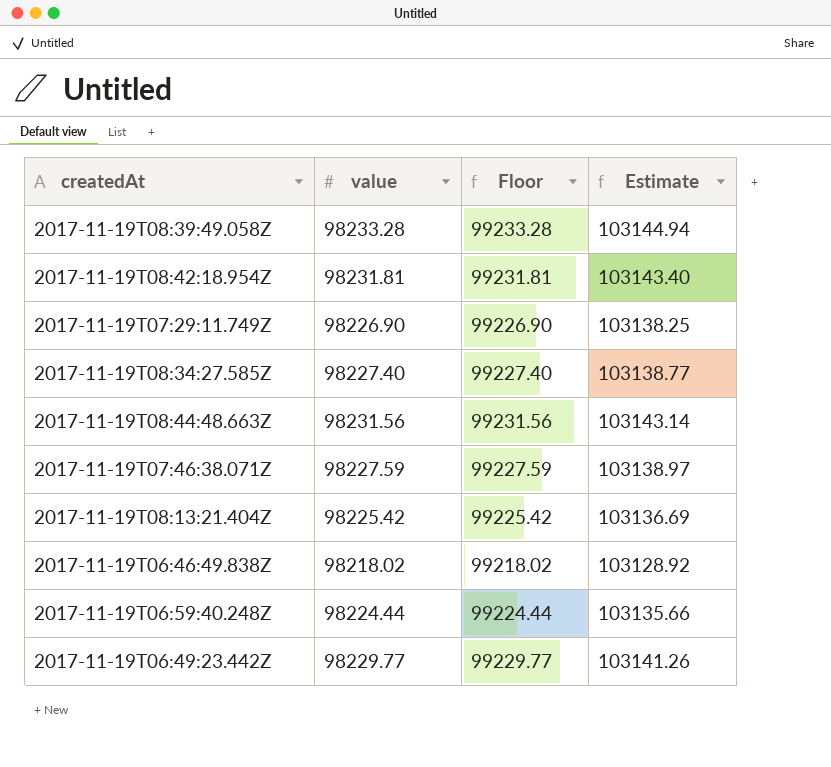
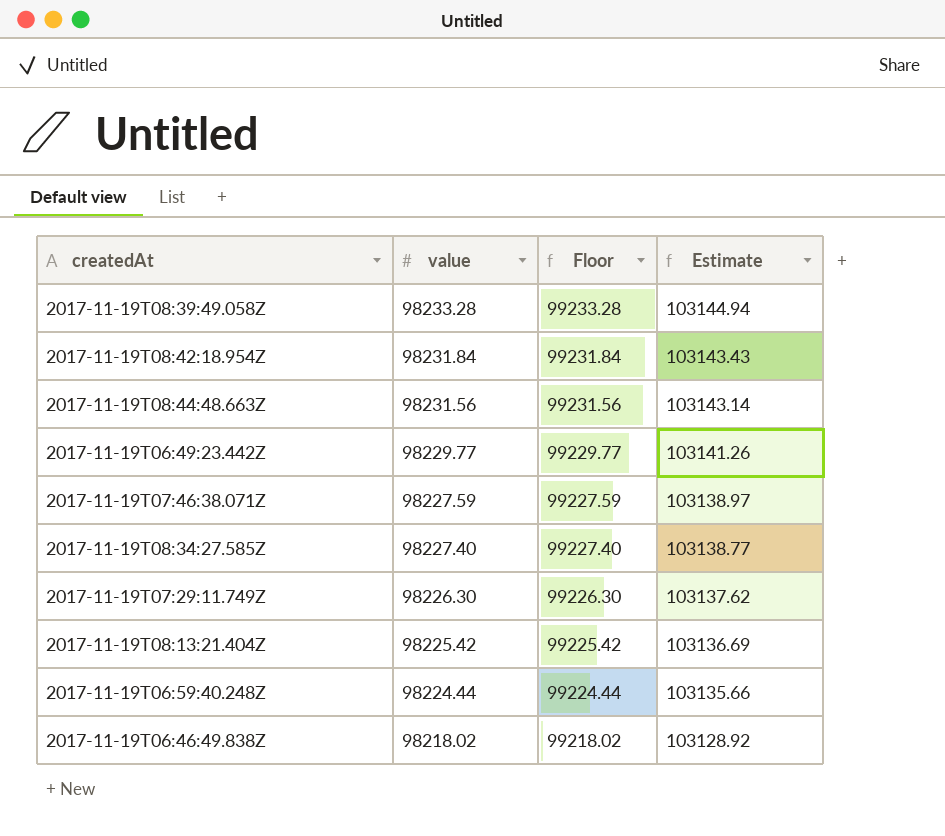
row order: none -> value descending
2017-11-19T08:42:18.954Z | value: 98231.81 -> 98231.84
2017-11-19T08:42:18.954Z | Floor: 99231.81 -> 99231.84
2017-11-19T08:42:18.954Z | Estimate: 103143.40 -> 103143.43
2017-11-19T07:29:11.749Z | value: 98226.90 -> 98226.30
2017-11-19T07:29:11.749Z | Floor: 99226.90 -> 99226.30
2017-11-19T07:29:11.749Z | Estimate: 103138.25 -> 103137.62

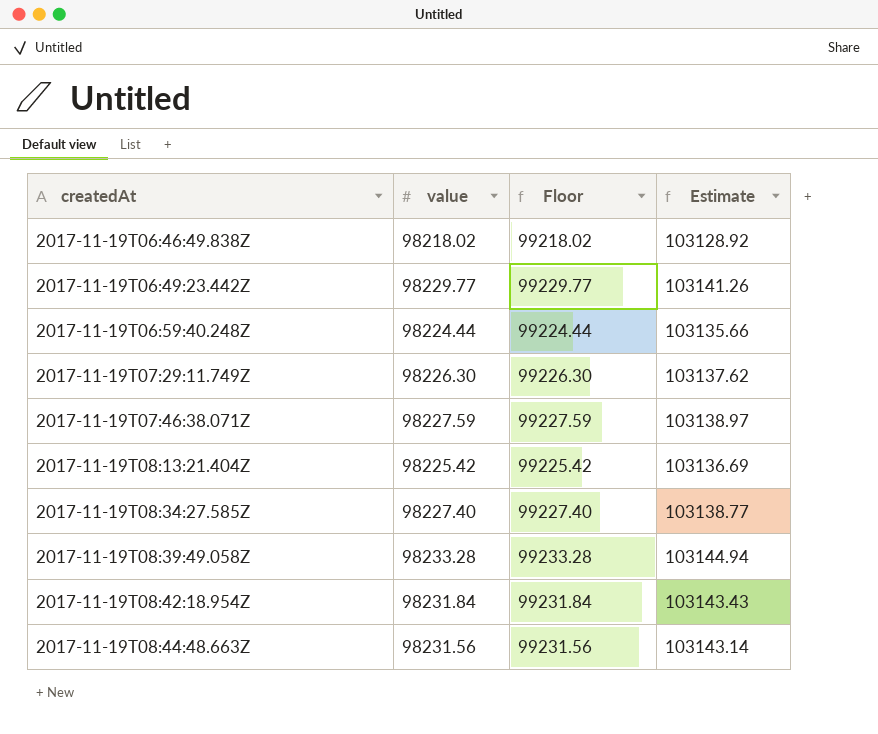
row order: value descending -> createdAt ascending

